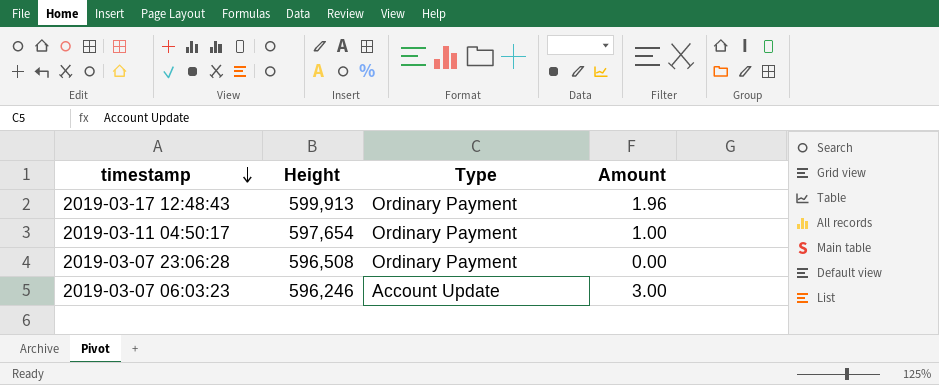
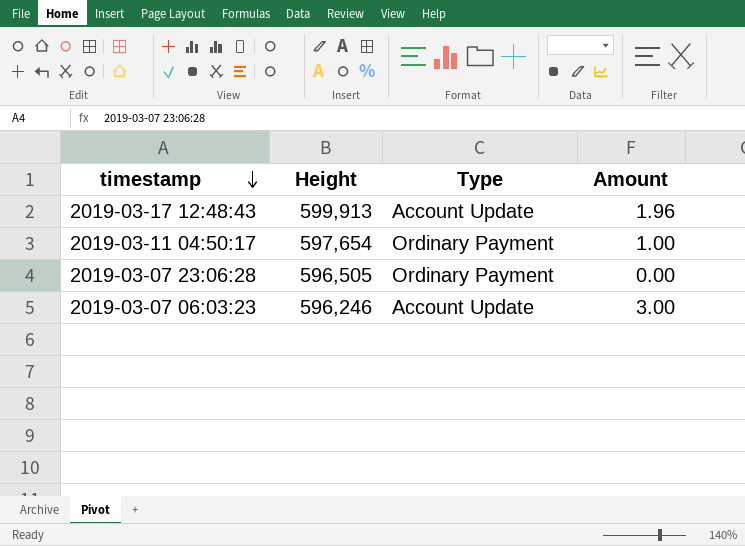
2019-03-17 12:48:43 | Type: Ordinary Payment -> Account Update
2019-03-07 23:06:28 | Height: 596,508 -> 596,505

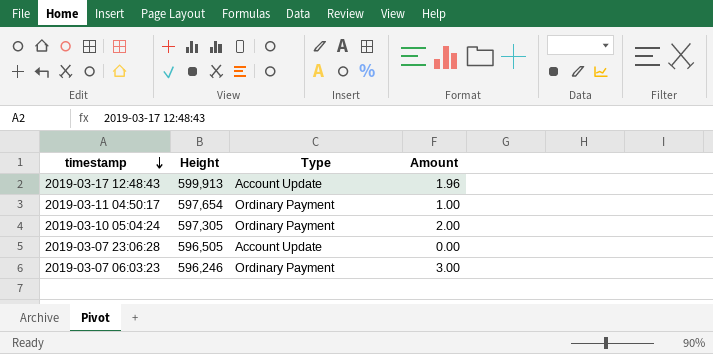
row 2019-03-10 05:04:24: none -> 597,305 | Ordinary Payment | 2.00
2019-03-07 23:06:28 | Type: Ordinary Payment -> Account Update
2019-03-07 06:03:23 | Type: Account Update -> Ordinary Payment

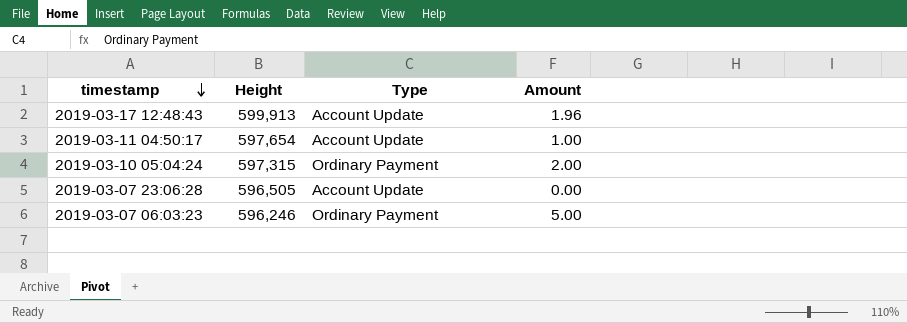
2019-03-11 04:50:17 | Type: Ordinary Payment -> Account Update
2019-03-10 05:04:24 | Height: 597,305 -> 597,315
2019-03-07 06:03:23 | Amount: 3.00 -> 5.00

